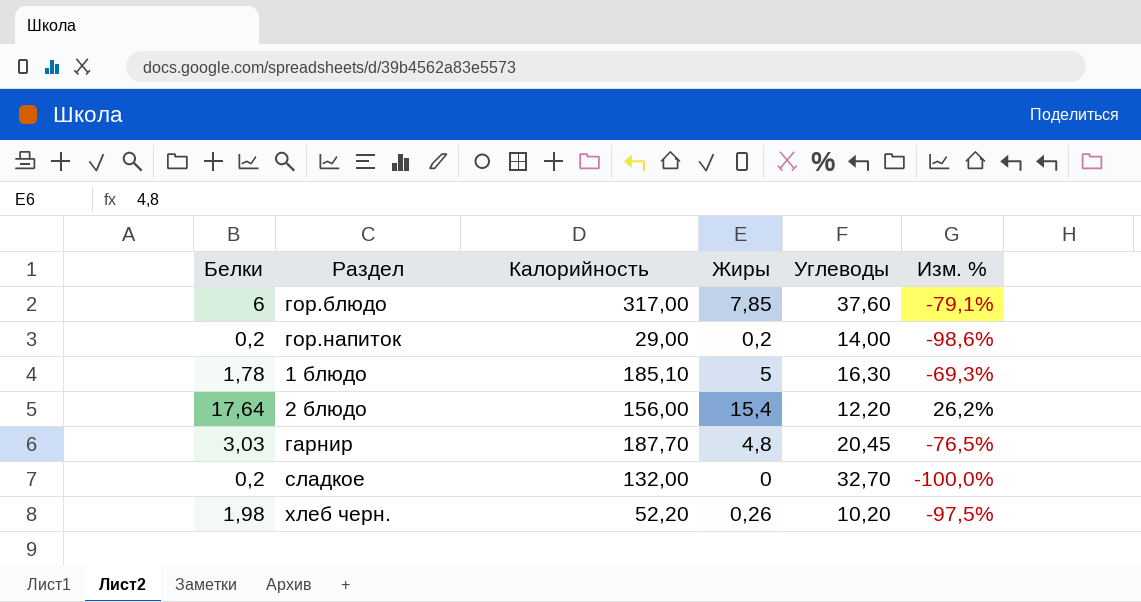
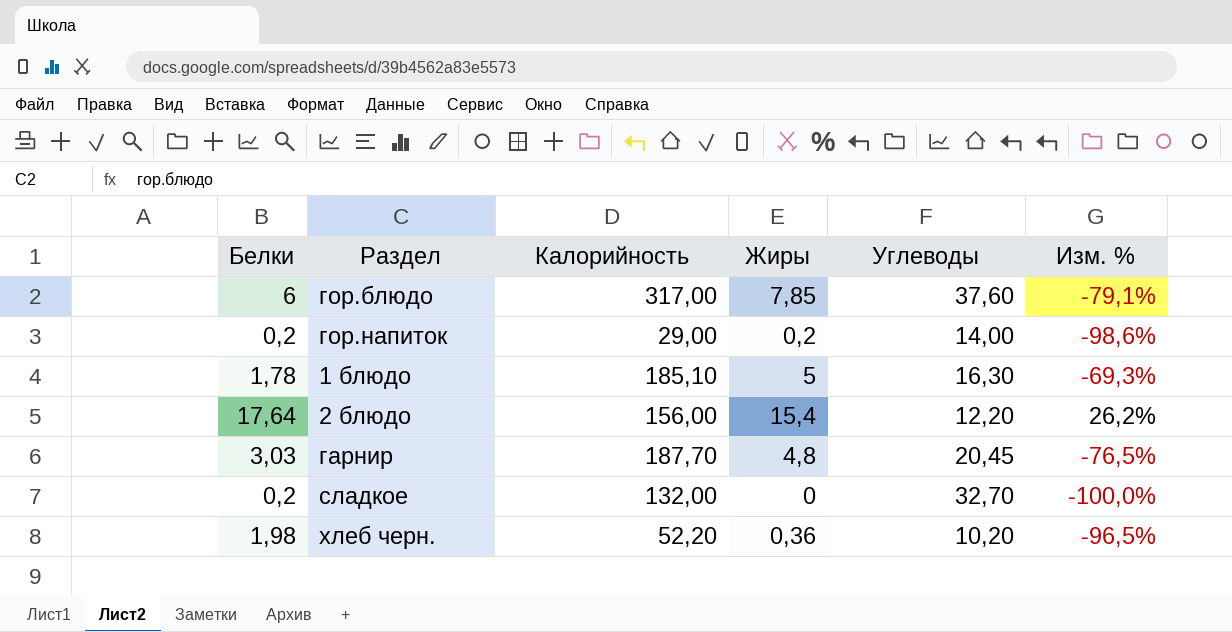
хлеб черн. | Жиры: 0,26 -> 0,36
хлеб черн. | Изм. %: -97,5% -> -96,5%

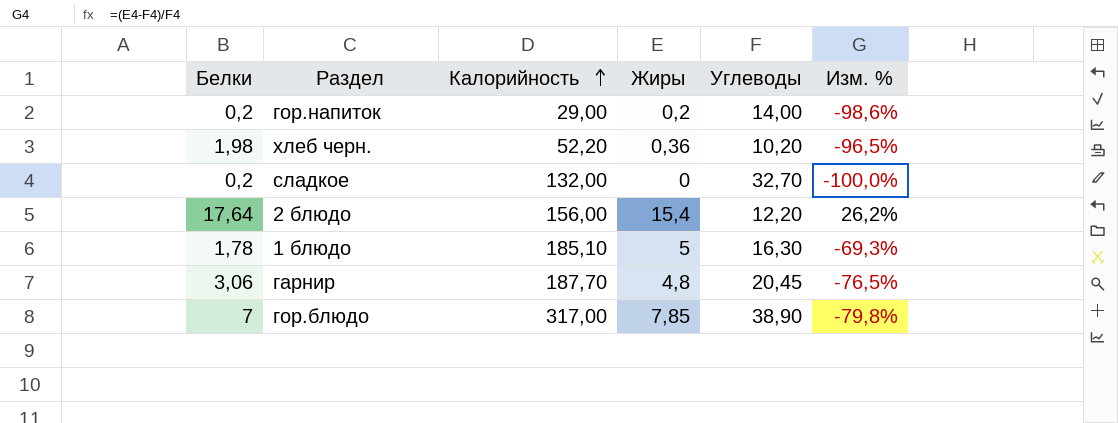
row order: none -> Калорийность ascending
гарнир | Белки: 3,03 -> 3,06
гор.блюдо | Белки: 6 -> 7
гор.блюдо | Углеводы: 37,60 -> 38,90
гор.блюдо | Изм. %: -79,1% -> -79,8%

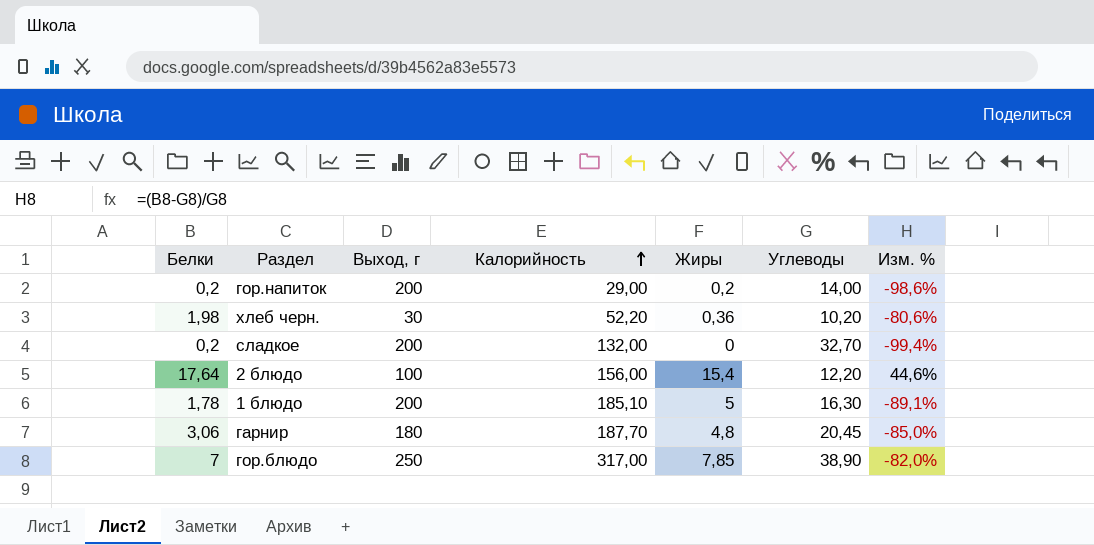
column Выход, г | position: none -> 3
column Изм. % | formula: ([Жиры] - [Углеводы]) / [Углеводы] -> ([Белки] - [Углеводы]) / [Углеводы]

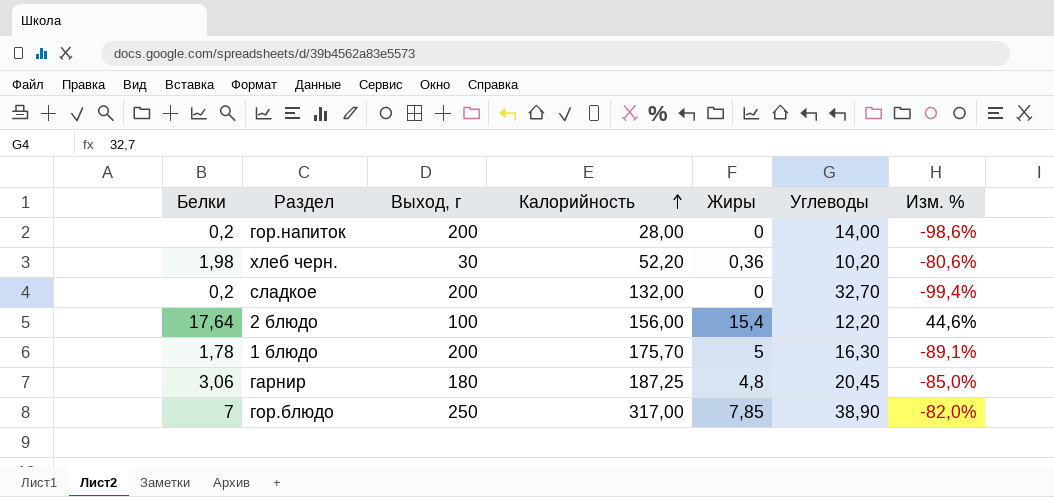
гор.напиток | Калорийность: 29,00 -> 28,00
гор.напиток | Жиры: 0,2 -> 0
1 блюдо | Калорийность: 185,10 -> 175,70
гарнир | Калорийность: 187,70 -> 187,25

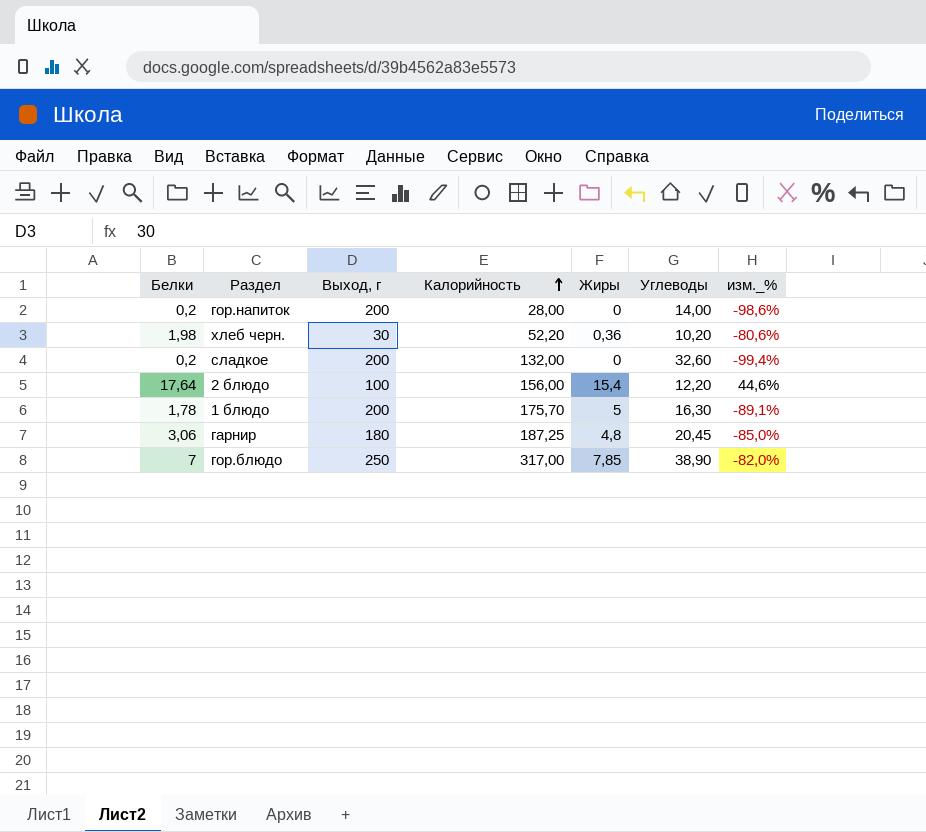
column name: Изм. % -> изм._%
сладкое | Углеводы: 32,70 -> 32,60

